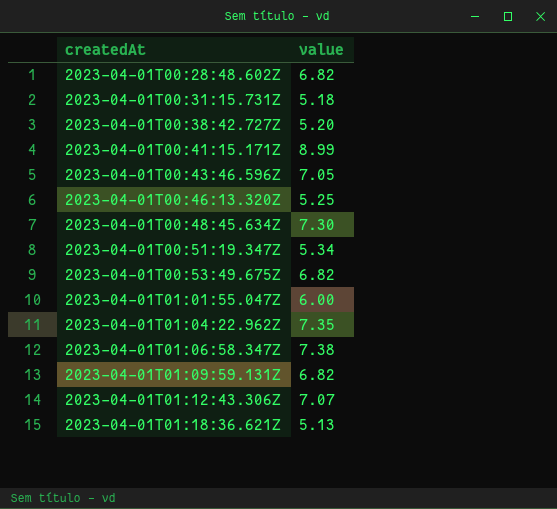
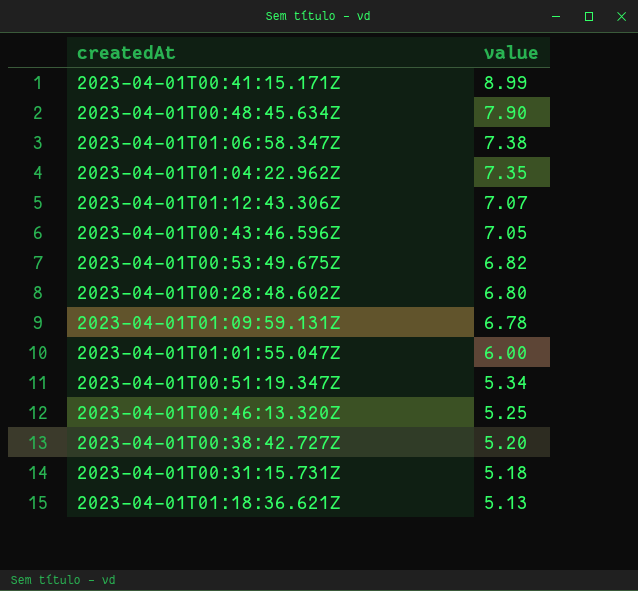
row order: createdAt ascending -> value descending
2023-04-01T00:48:45.634Z | value: 7.30 -> 7.90
2023-04-01T00:28:48.602Z | value: 6.82 -> 6.80
2023-04-01T01:09:59.131Z | value: 6.82 -> 6.78

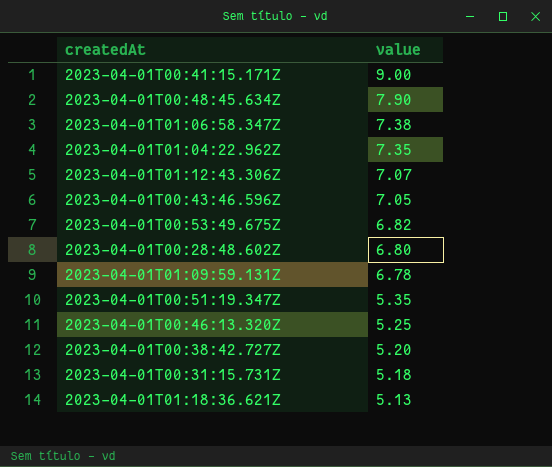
row 2023-04-01T01:01:55.047Z: 6.00 -> none
2023-04-01T00:41:15.171Z | value: 8.99 -> 9.00
2023-04-01T00:51:19.347Z | value: 5.34 -> 5.35

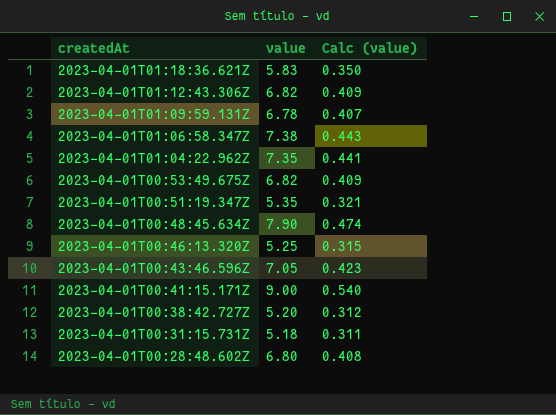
row order: value descending -> createdAt descending
column Calc (value) | formula: none -> [value] * 0.06
2023-04-01T01:18:36.621Z | value: 5.13 -> 5.83
2023-04-01T01:12:43.306Z | value: 7.07 -> 6.82

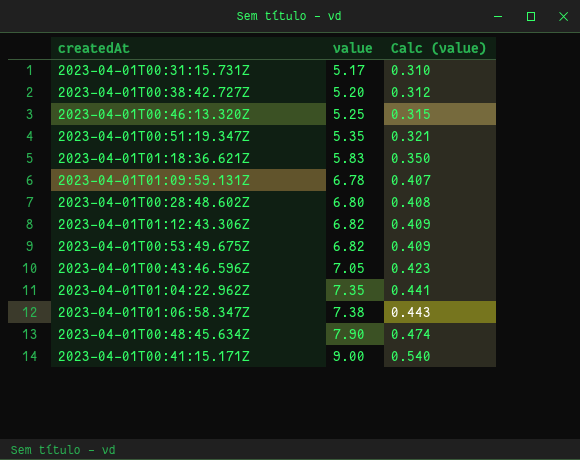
row order: createdAt descending -> value ascending
2023-04-01T00:31:15.731Z | value: 5.18 -> 5.17
2023-04-01T00:31:15.731Z | Calc (value): 0.311 -> 0.310

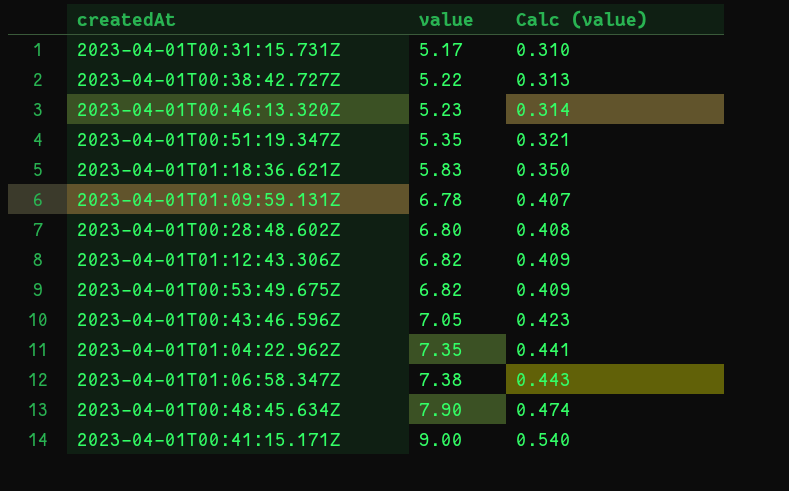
2023-04-01T00:38:42.727Z | value: 5.20 -> 5.22
2023-04-01T00:38:42.727Z | Calc (value): 0.312 -> 0.313
2023-04-01T00:46:13.320Z | value: 5.25 -> 5.23
2023-04-01T00:46:13.320Z | Calc (value): 0.315 -> 0.314

